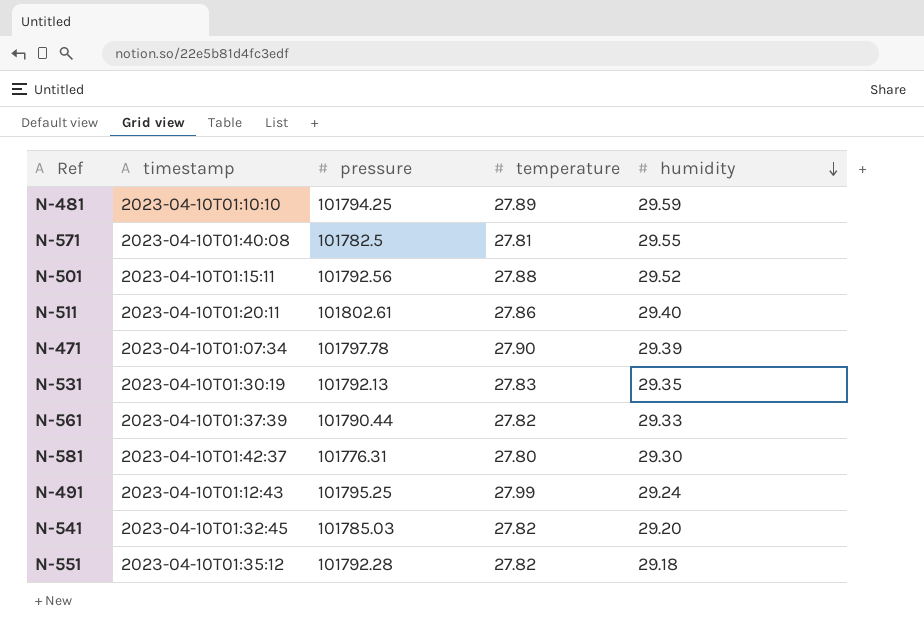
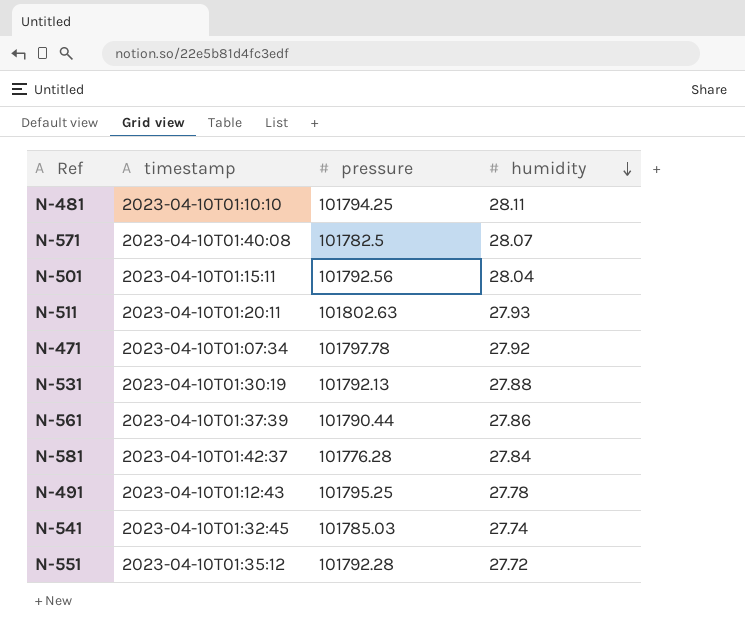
column temperature | position: 4 -> none
N-481 | humidity: 29.59 -> 28.11
N-571 | humidity: 29.55 -> 28.07
N-501 | humidity: 29.52 -> 28.04
N-511 | pressure: 101802.61 -> 101802.63
N-511 | humidity: 29.40 -> 27.93
N-471 | humidity: 29.39 -> 27.92
N-531 | humidity: 29.35 -> 27.88
N-561 | humidity: 29.33 -> 27.86
N-581 | pressure: 101776.31 -> 101776.28
N-581 | humidity: 29.30 -> 27.84
N-491 | humidity: 29.24 -> 27.78
N-541 | humidity: 29.20 -> 27.74
N-551 | humidity: 29.18 -> 27.72

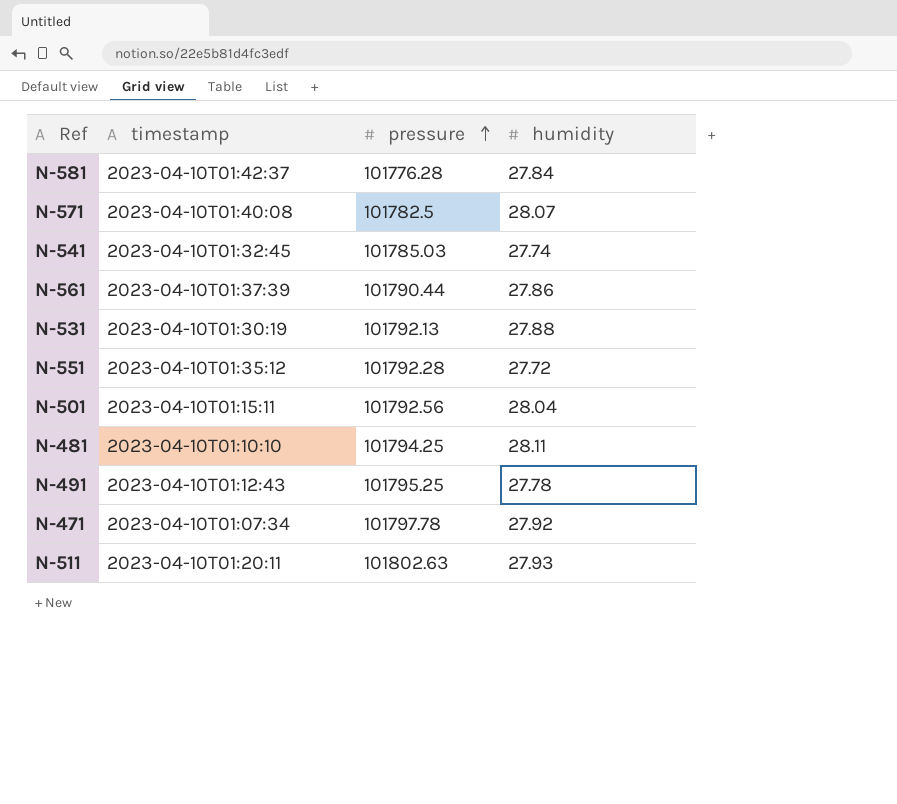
row order: humidity descending -> pressure ascending

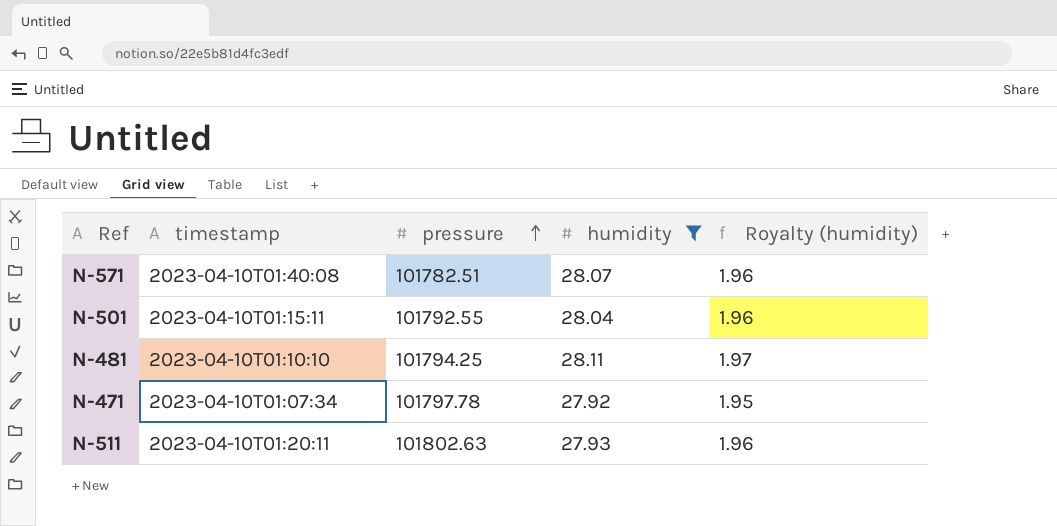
filter: none -> humidity >= 27.92
column Royalty (humidity) | formula: none -> [humidity] * 0.07
N-571 | pressure: 101782.5 -> 101782.51
N-501 | pressure: 101792.56 -> 101792.55

